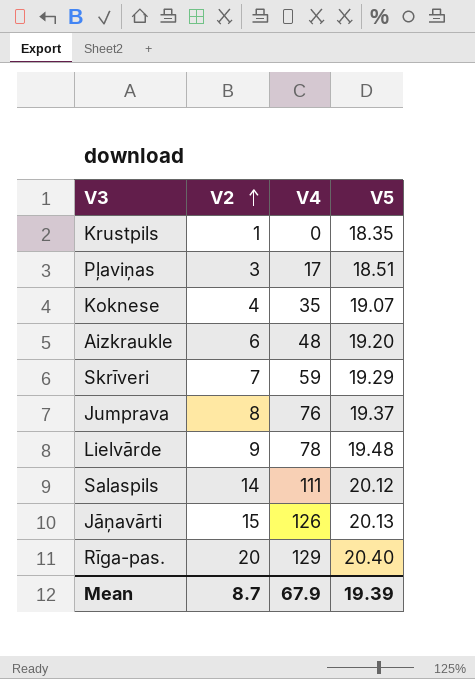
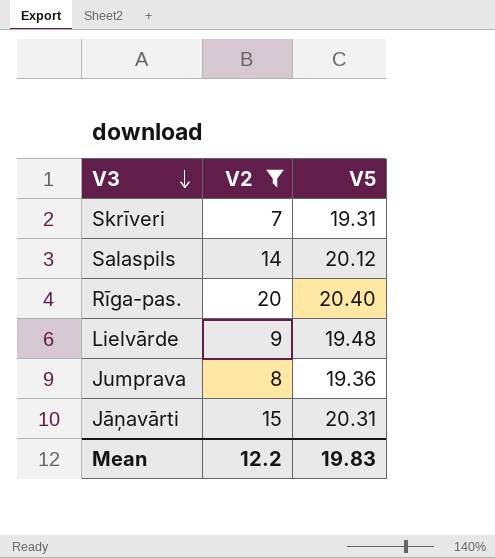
filter: none -> V2 >= 7
row order: V2 ascending -> V3 descending
column V4 | position: 3 -> none
Skrīveri | V5: 19.29 -> 19.31
Jumprava | V5: 19.37 -> 19.36
Jāņavārti | V5: 20.13 -> 20.31
Mean | V2: 8.7 -> 12.2
Mean | V5: 19.39 -> 19.83

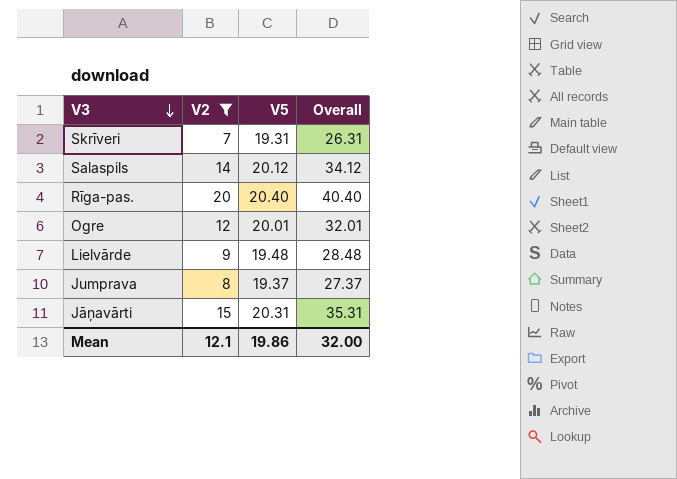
column Overall | formula: none -> [V2] + [V5]
row Ogre: none -> 12 | 20.01 | 32.01
Jumprava | V5: 19.36 -> 19.37
Mean | V2: 12.2 -> 12.1
Mean | V5: 19.83 -> 19.86

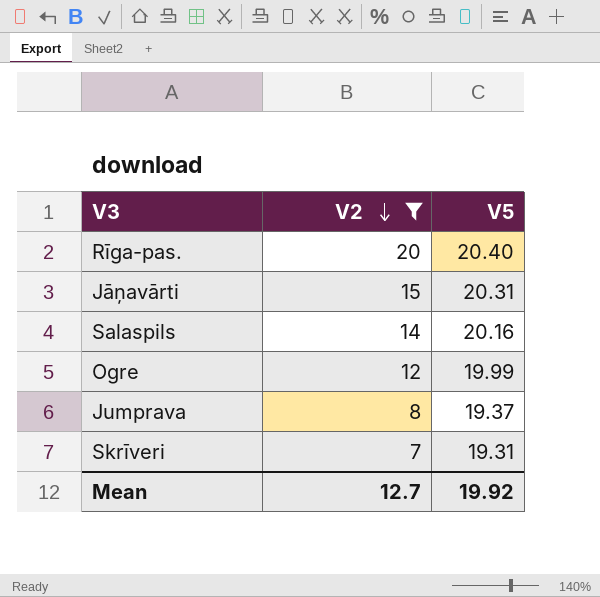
row order: V3 descending -> V2 descending
column Overall | formula: [V2] + [V5] -> none
row Lielvārde: 9 | 19.48 | 28.48 -> none
Salaspils | V5: 20.12 -> 20.16
Ogre | V5: 20.01 -> 19.99
Mean | V2: 12.1 -> 12.7
Mean | V5: 19.86 -> 19.92

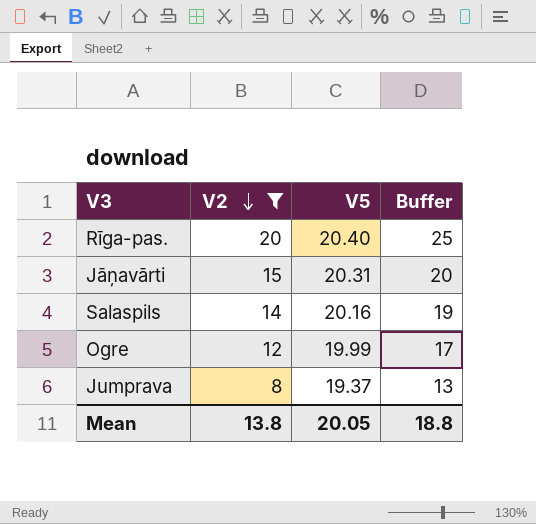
column Buffer | formula: none -> [V2] + 5
row Skrīveri: 7 | 19.31 -> none
Mean | V2: 12.7 -> 13.8
Mean | V5: 19.92 -> 20.05

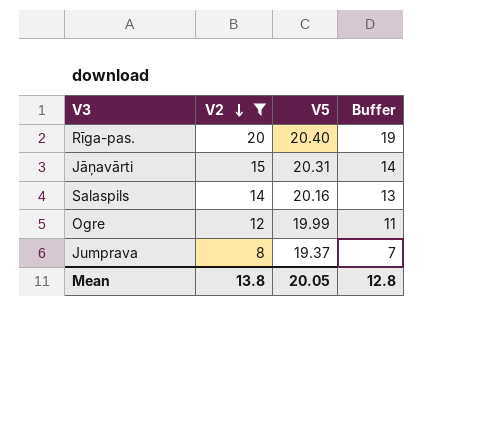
column Buffer | formula: [V2] + 5 -> [V2] - 1
Mean | Buffer: 18.8 -> 12.8

